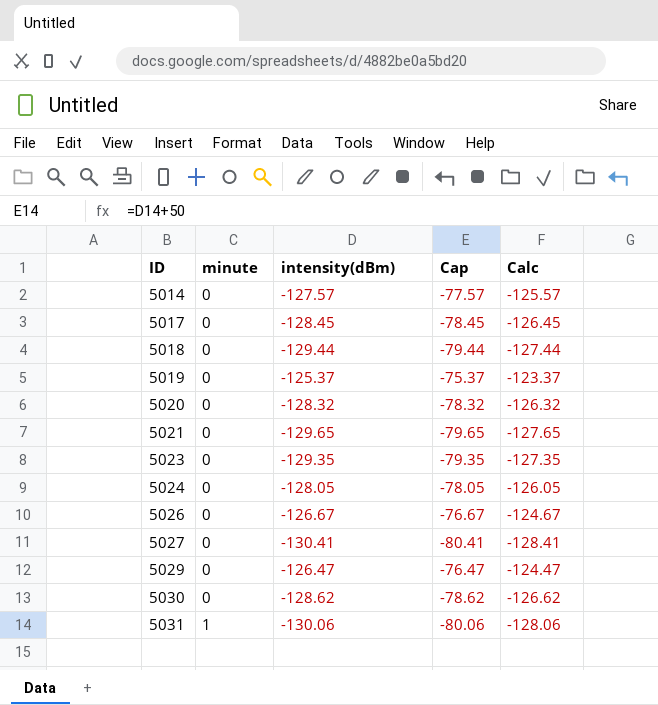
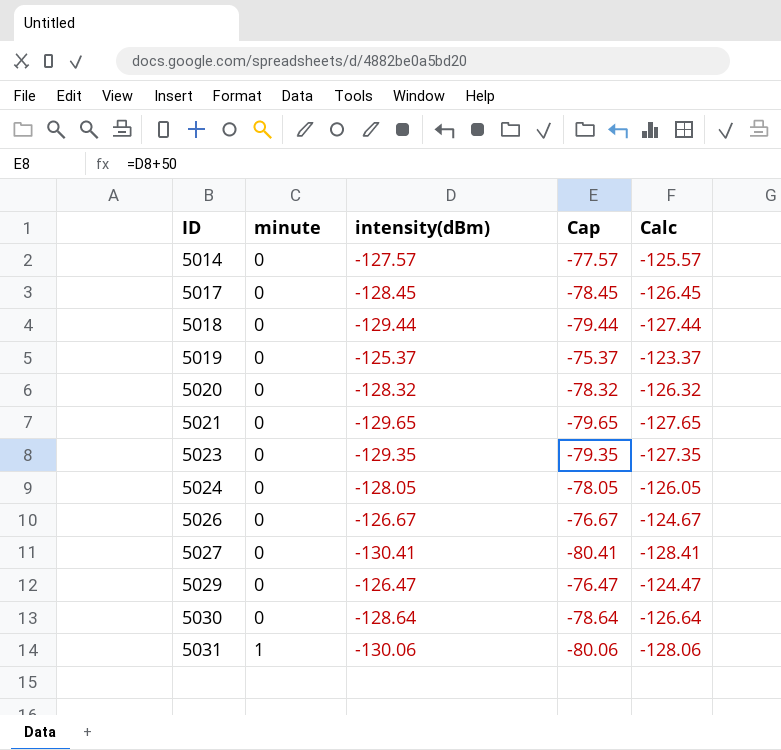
5030 | intensity(dBm): -128.62 -> -128.64
5030 | Cap: -78.62 -> -78.64
5030 | Calc: -126.62 -> -126.64

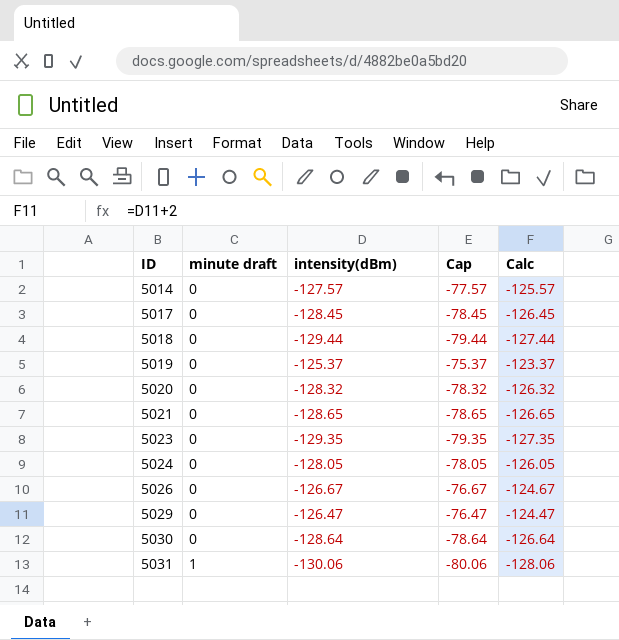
column name: minute -> minute draft
row 5027: 0 | -130.41 | -80.41 | -128.41 -> none
5021 | intensity(dBm): -129.65 -> -128.65
5021 | Cap: -79.65 -> -78.65
5021 | Calc: -127.65 -> -126.65

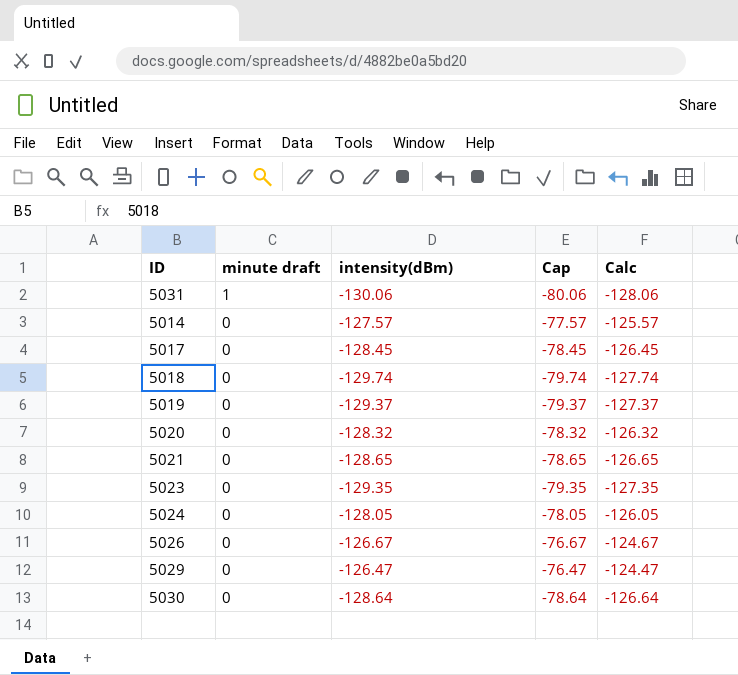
row order: ID ascending -> minute draft descending
5018 | intensity(dBm): -129.44 -> -129.74
5018 | Cap: -79.44 -> -79.74
5018 | Calc: -127.44 -> -127.74
5019 | intensity(dBm): -125.37 -> -129.37
5019 | Cap: -75.37 -> -79.37
5019 | Calc: -123.37 -> -127.37

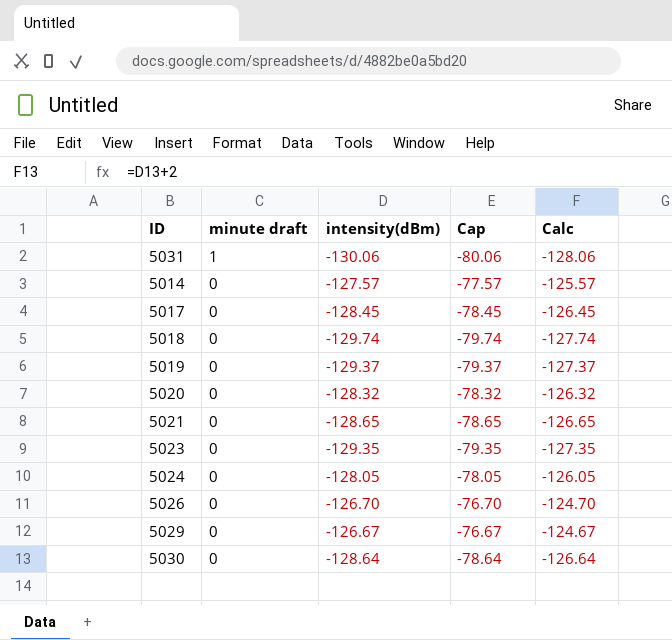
5026 | intensity(dBm): -126.67 -> -126.70
5026 | Cap: -76.67 -> -76.70
5026 | Calc: -124.67 -> -124.70
5029 | intensity(dBm): -126.47 -> -126.67
5029 | Cap: -76.47 -> -76.67
5029 | Calc: -124.47 -> -124.67

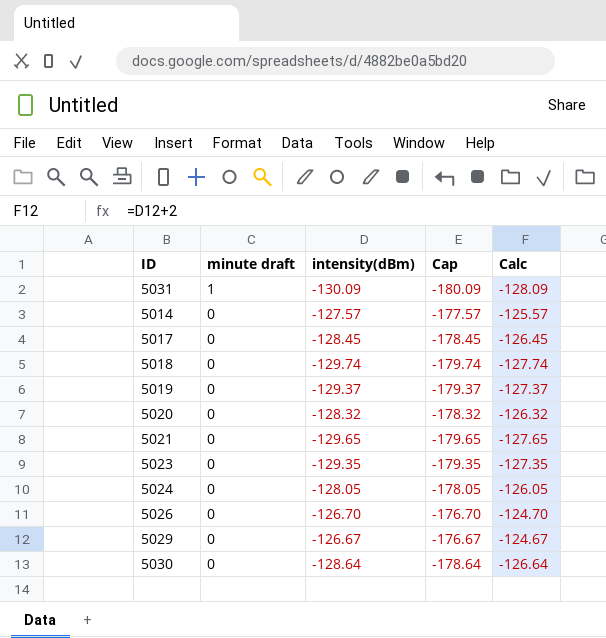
column Cap | formula: [intensity(dBm)] + 50 -> [intensity(dBm)] - 50
5031 | intensity(dBm): -130.06 -> -130.09
5031 | Calc: -128.06 -> -128.09
5021 | intensity(dBm): -128.65 -> -129.65
5021 | Calc: -126.65 -> -127.65

